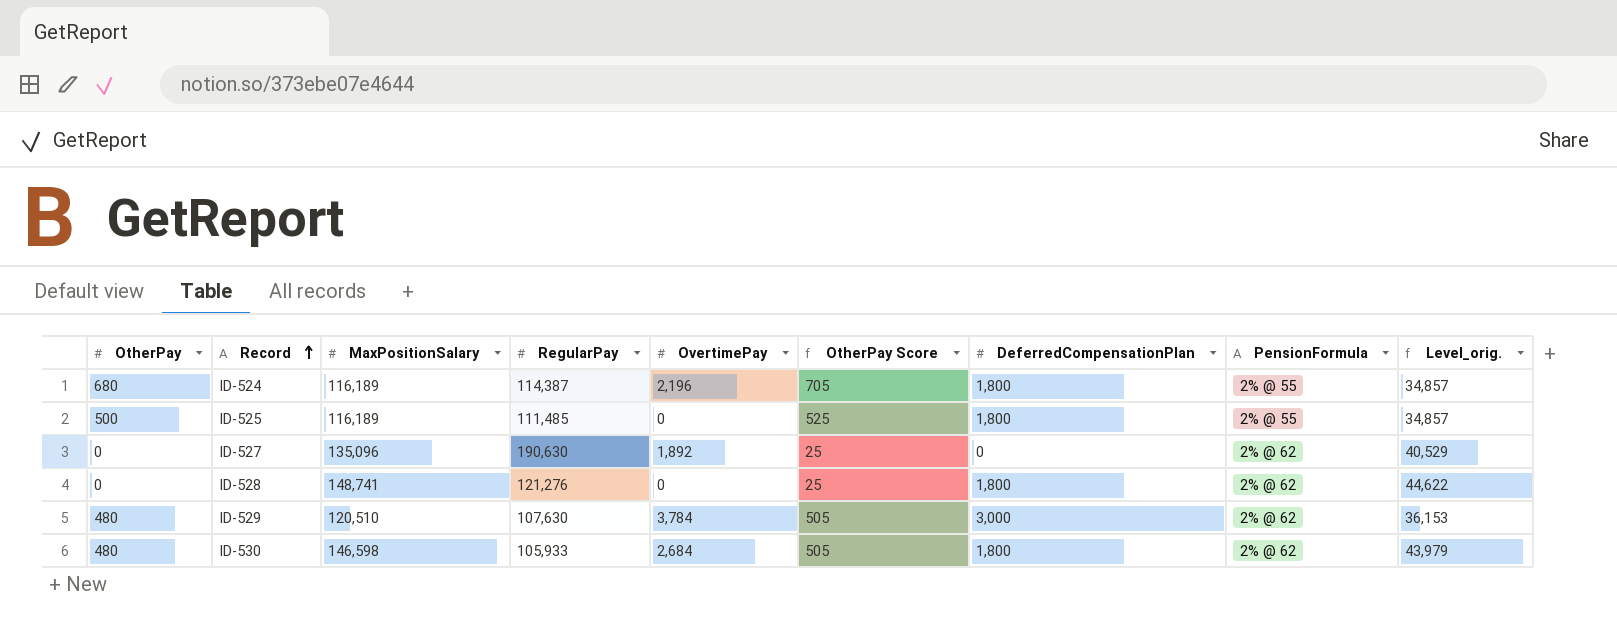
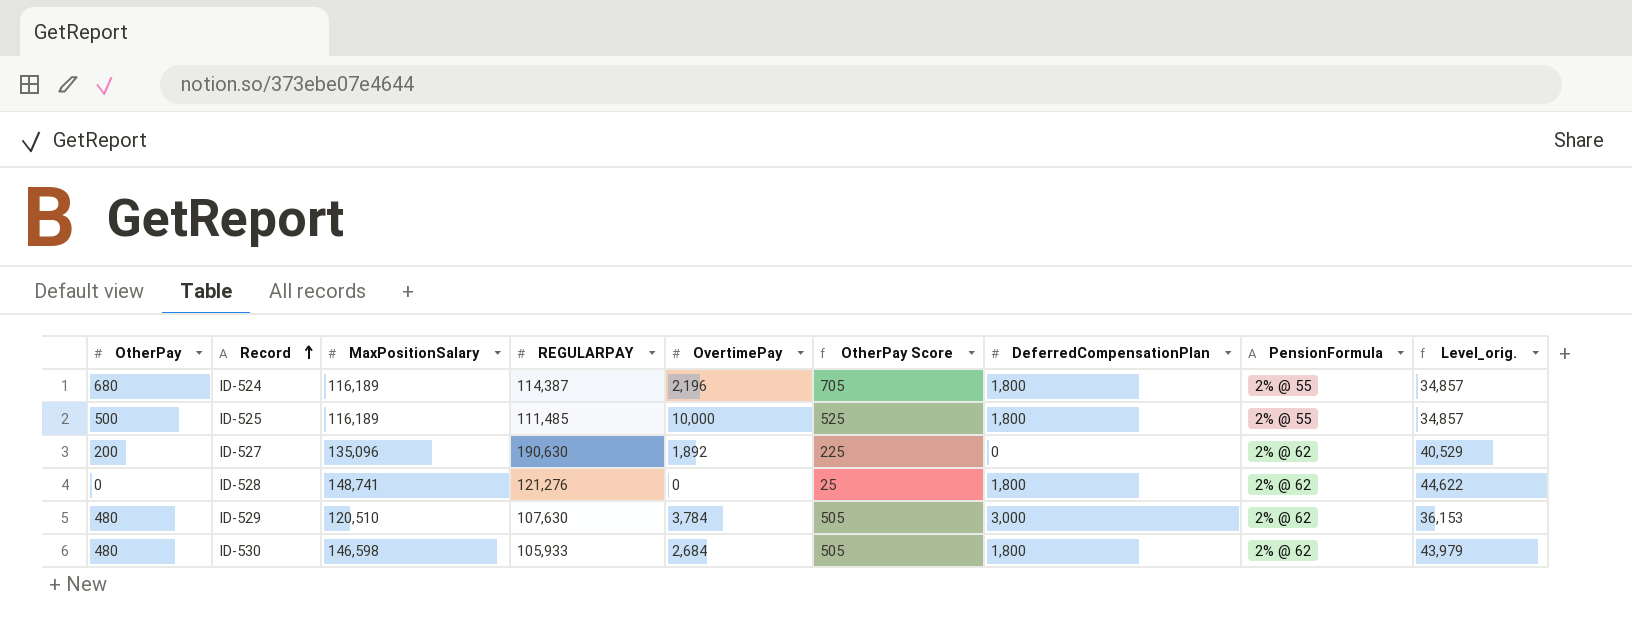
column name: RegularPay -> REGULARPAY
ID-525 | OvertimePay: 0 -> 10,000
ID-527 | OtherPay: 0 -> 200
ID-527 | OtherPay Score: 25 -> 225

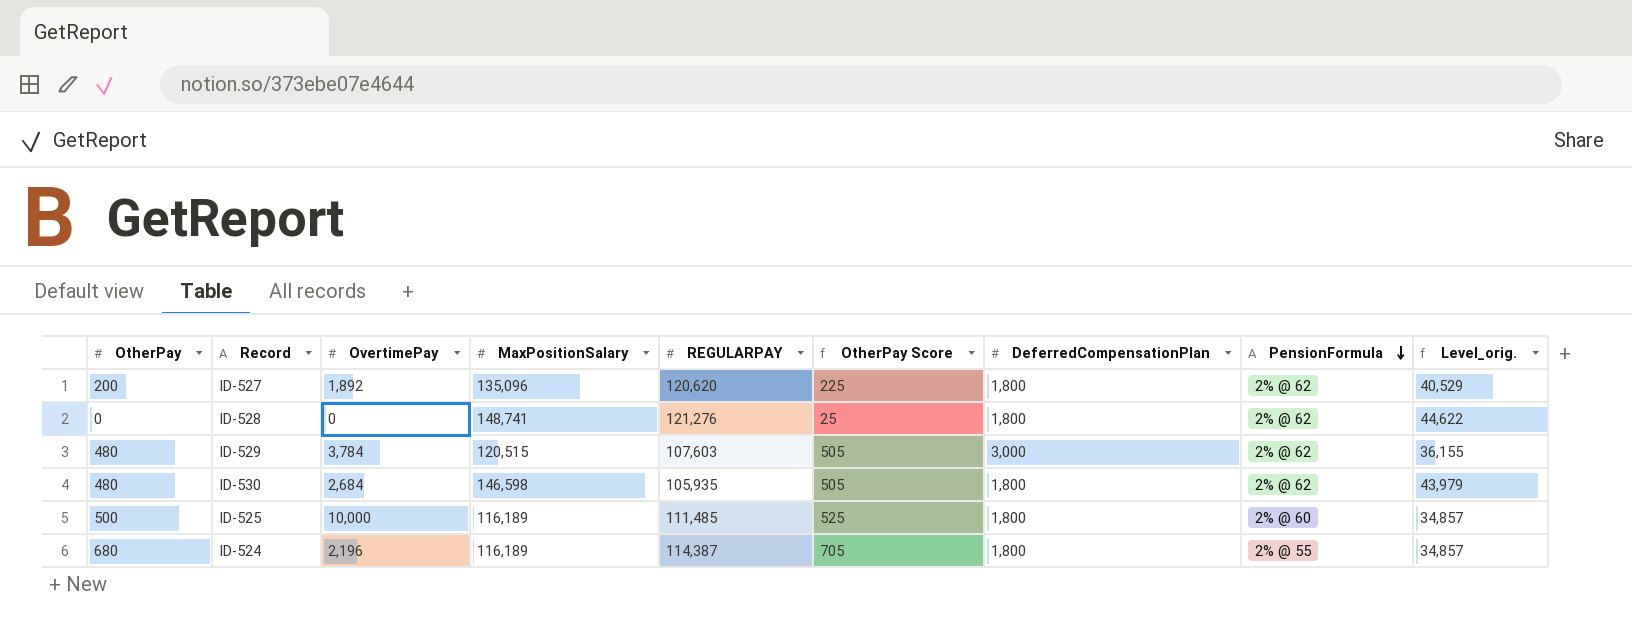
row order: Record ascending -> PensionFormula descending
column OvertimePay | position: 5 -> 3
ID-527 | REGULARPAY: 190,630 -> 120,620
ID-527 | DeferredCompensationPlan: 0 -> 1,800
ID-529 | MaxPositionSalary: 120,510 -> 120,515
ID-529 | REGULARPAY: 107,630 -> 107,603
ID-529 | Level_orig.: 36,153 -> 36,155
ID-530 | REGULARPAY: 105,933 -> 105,935
ID-525 | PensionFormula: 2% @ 55 -> 2% @ 60

